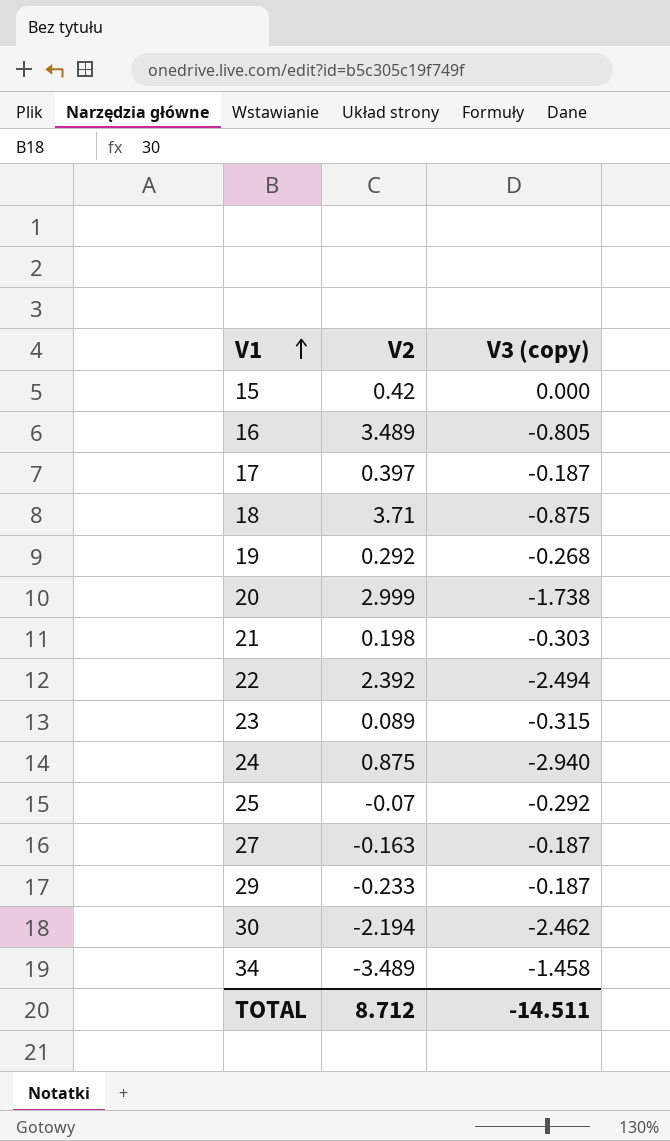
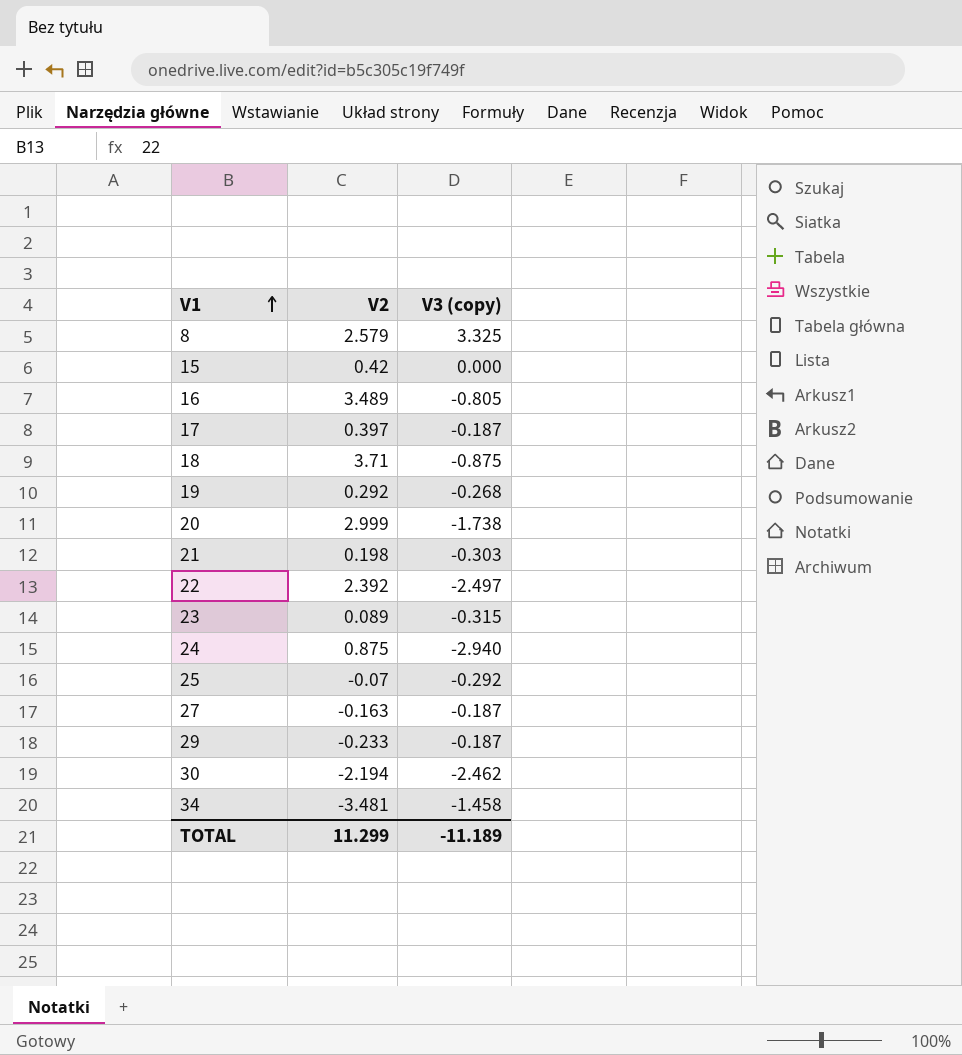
row 8: none -> 2.579 | 3.325
22 | V3 (copy): -2.494 -> -2.497
34 | V2: -3.489 -> -3.481
TOTAL | V2: 8.712 -> 11.299
TOTAL | V3 (copy): -14.511 -> -11.189

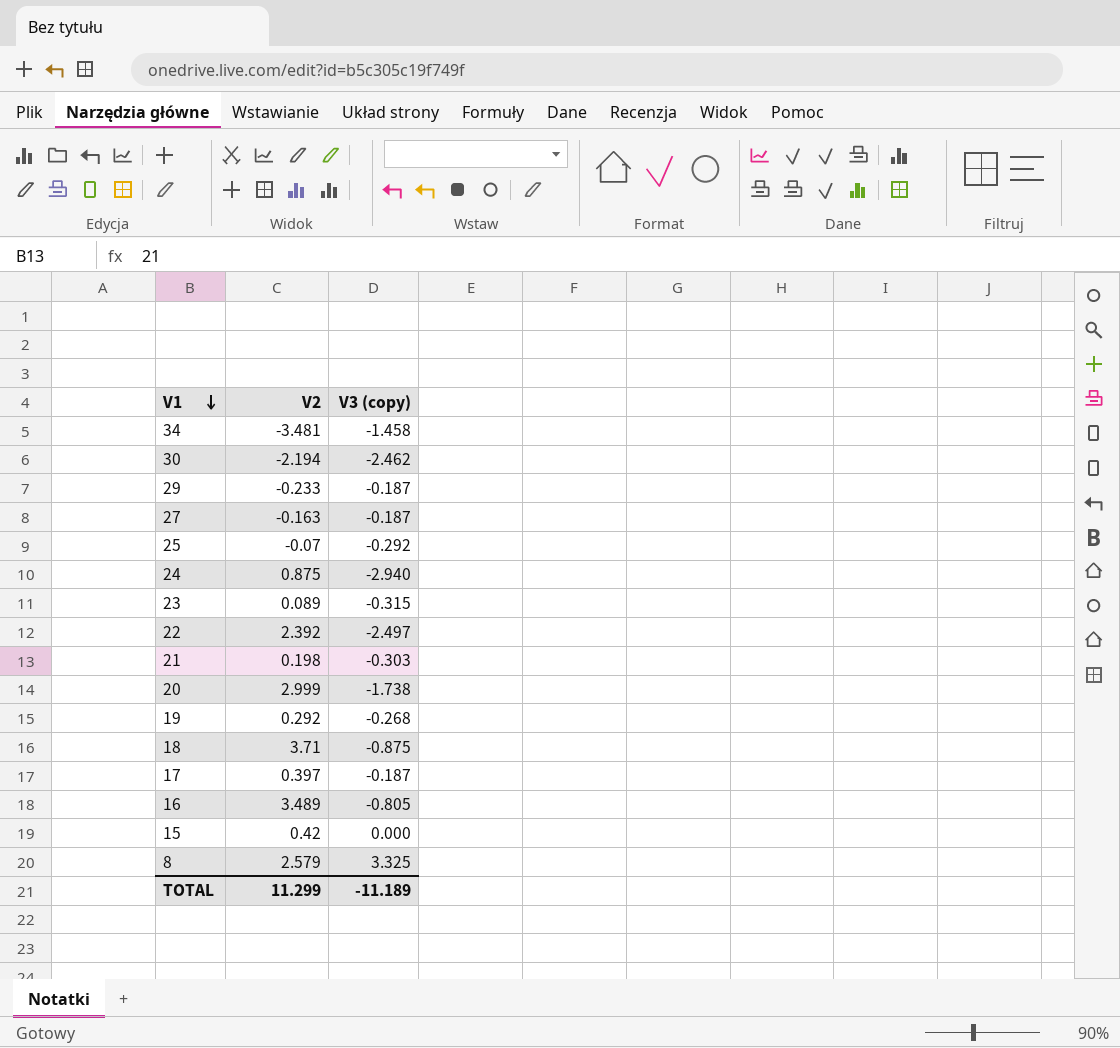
row order: V1 ascending -> V1 descending

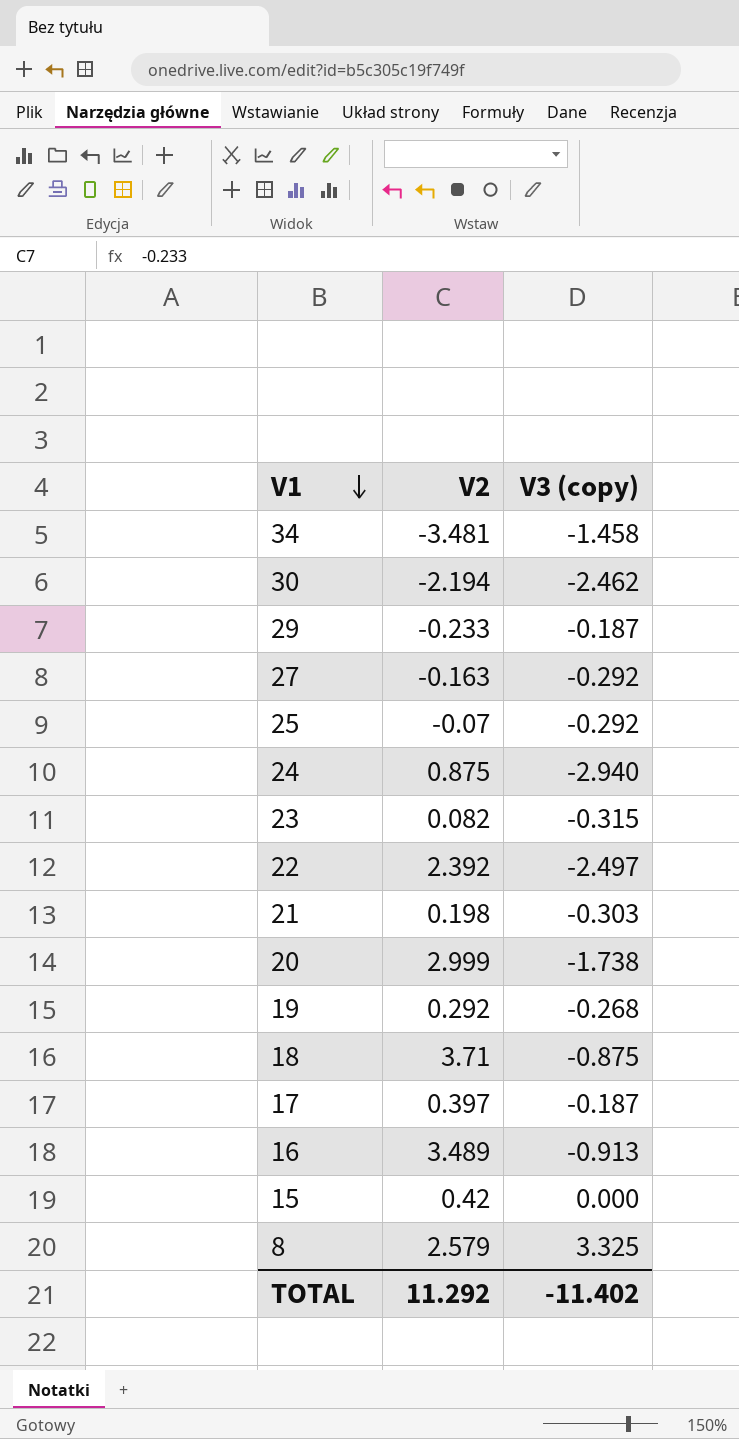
27 | V3 (copy): -0.187 -> -0.292
23 | V2: 0.089 -> 0.082
16 | V3 (copy): -0.805 -> -0.913
TOTAL | V2: 11.299 -> 11.292
TOTAL | V3 (copy): -11.189 -> -11.402

